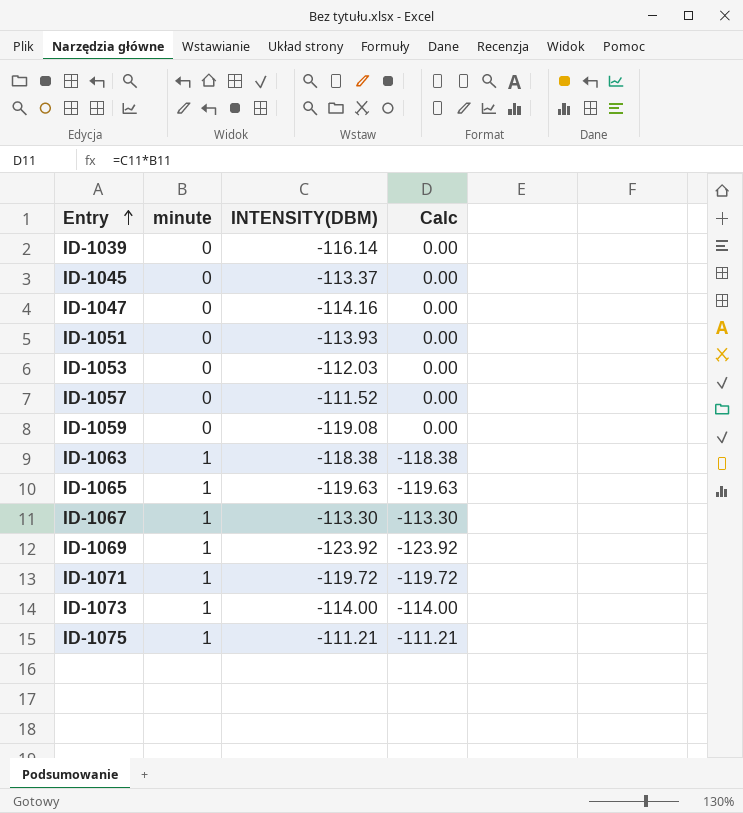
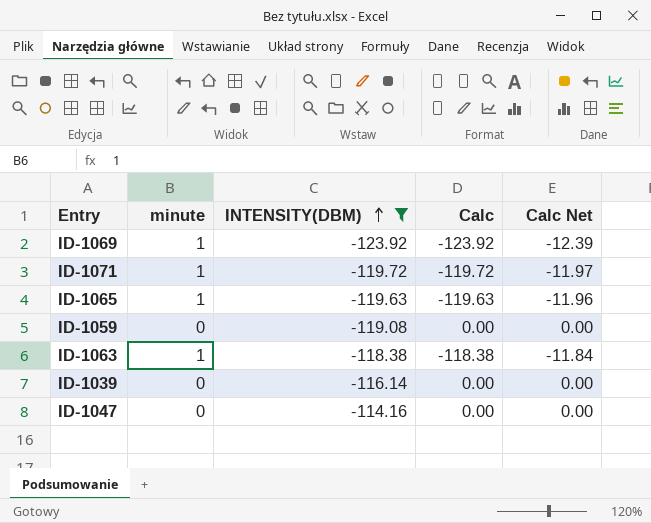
filter: none -> INTENSITY(DBM) <= -114.16
row order: Entry ascending -> INTENSITY(DBM) ascending
column Calc Net | formula: none -> [Calc] * 0.1

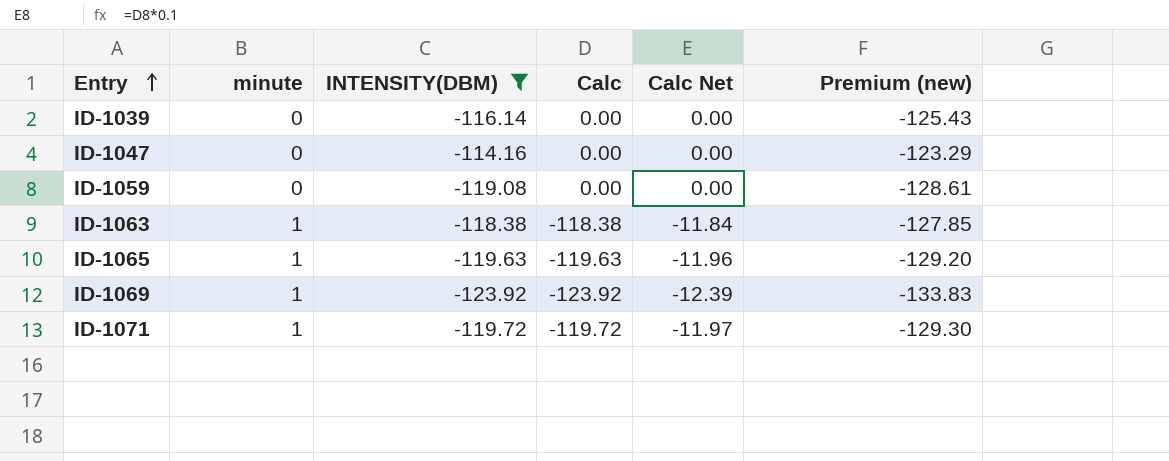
row order: INTENSITY(DBM) ascending -> Entry ascending
column Premium (new) | formula: none -> [INTENSITY(DBM)] * 1.08

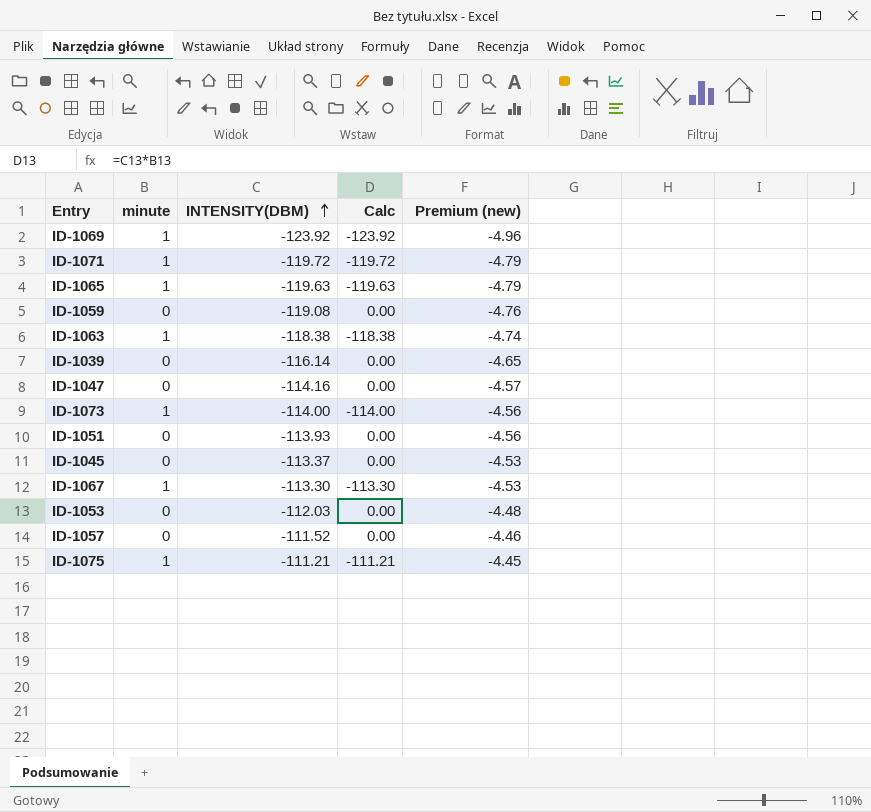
filter: INTENSITY(DBM) <= -114.16 -> none
row order: Entry ascending -> INTENSITY(DBM) ascending
column Calc Net | formula: [Calc] * 0.1 -> none
column Premium (new) | formula: [INTENSITY(DBM)] * 1.08 -> [INTENSITY(DBM)] * 0.04

